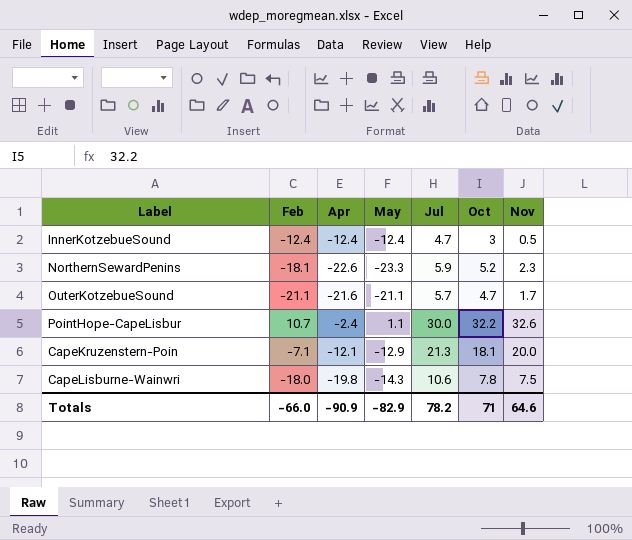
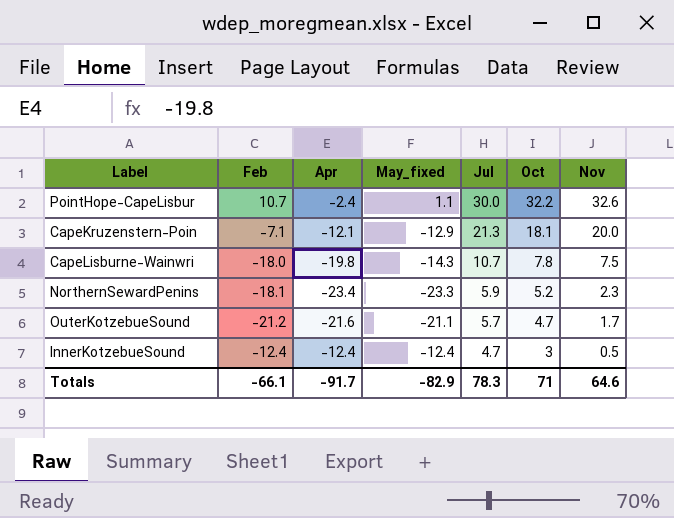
row order: none -> Jul descending
column name: May -> May_fixed
CapeLisburne-Wainwri | Jul: 10.6 -> 10.7
NorthernSewardPenins | Apr: -22.6 -> -23.4
OuterKotzebueSound | Feb: -21.1 -> -21.2
Totals | Feb: -66.0 -> -66.1
Totals | Apr: -90.9 -> -91.7
Totals | Jul: 78.2 -> 78.3

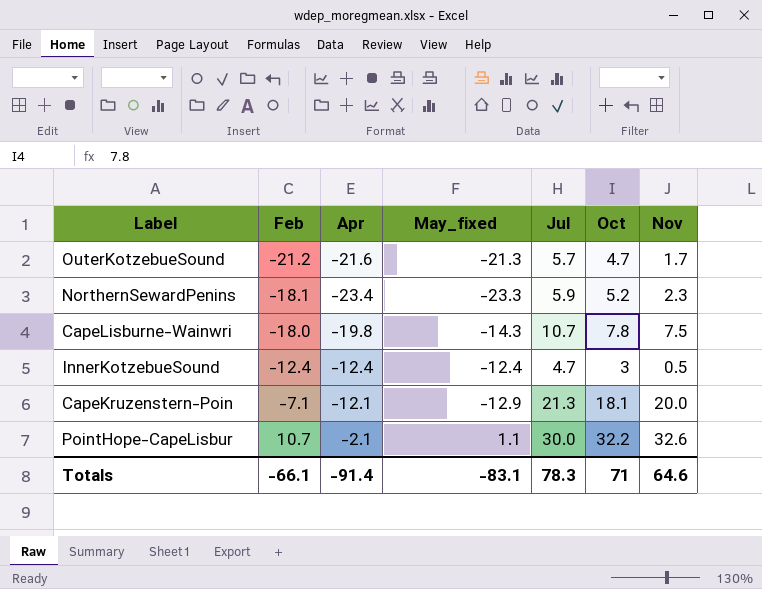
row order: Jul descending -> Feb ascending
OuterKotzebueSound | May_fixed: -21.1 -> -21.3
PointHope-CapeLisbur | Apr: -2.4 -> -2.1
Totals | Apr: -91.7 -> -91.4
Totals | May_fixed: -82.9 -> -83.1

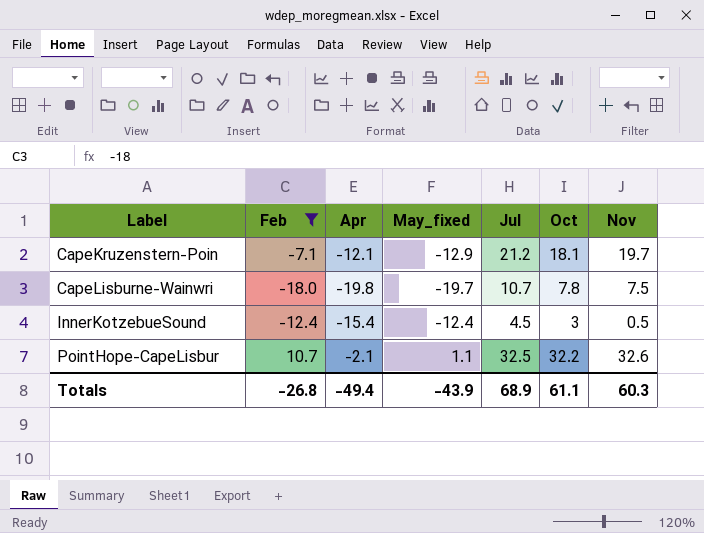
filter: none -> Feb >= -18.0
row order: Feb ascending -> Label ascending
CapeKruzenstern-Poin | Jul: 21.3 -> 21.2
CapeKruzenstern-Poin | Nov: 20.0 -> 19.7
CapeLisburne-Wainwri | May_fixed: -14.3 -> -19.7
InnerKotzebueSound | Apr: -12.4 -> -15.4
InnerKotzebueSound | Jul: 4.7 -> 4.5
PointHope-CapeLisbur | Jul: 30.0 -> 32.5
Totals | Feb: -66.1 -> -26.8
Totals | Apr: -91.4 -> -49.4
Totals | May_fixed: -83.1 -> -43.9
Totals | Jul: 78.3 -> 68.9
Totals | Oct: 71 -> 61.1
Totals | Nov: 64.6 -> 60.3

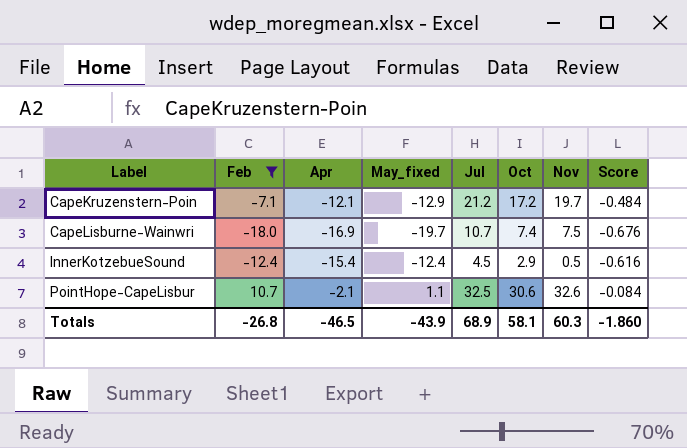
column Score | formula: none -> [Apr] * 0.04
CapeKruzenstern-Poin | Oct: 18.1 -> 17.2
CapeLisburne-Wainwri | Apr: -19.8 -> -16.9
CapeLisburne-Wainwri | Oct: 7.8 -> 7.4
InnerKotzebueSound | Oct: 3 -> 2.9
PointHope-CapeLisbur | Oct: 32.2 -> 30.6
Totals | Apr: -49.4 -> -46.5
Totals | Oct: 61.1 -> 58.1

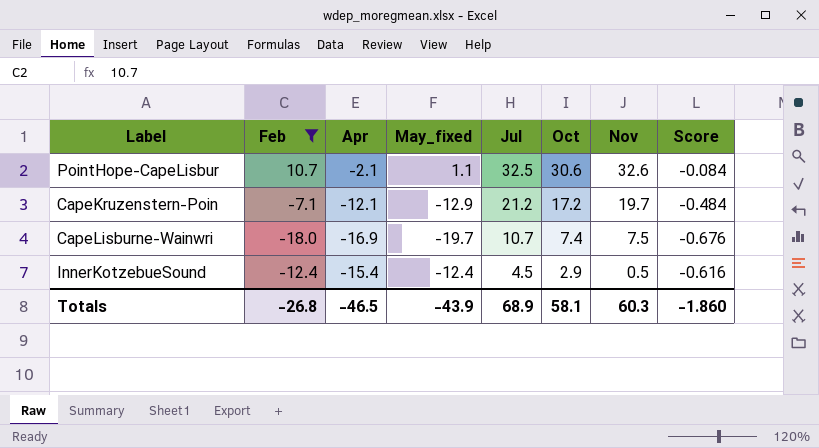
row order: Label ascending -> Jul descending

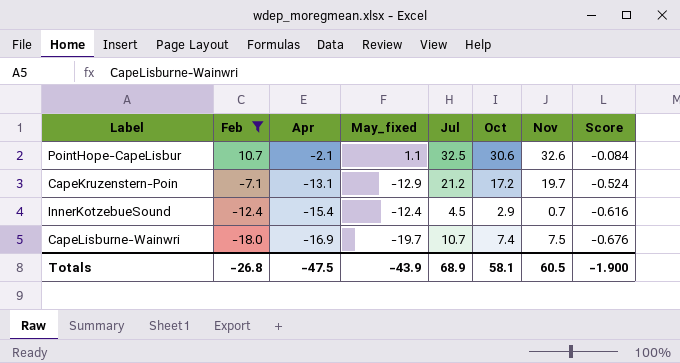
row order: Jul descending -> Feb descending
CapeKruzenstern-Poin | Apr: -12.1 -> -13.1
CapeKruzenstern-Poin | Score: -0.484 -> -0.524
InnerKotzebueSound | Nov: 0.5 -> 0.7
Totals | Apr: -46.5 -> -47.5
Totals | Nov: 60.3 -> 60.5
Totals | Score: -1.860 -> -1.900

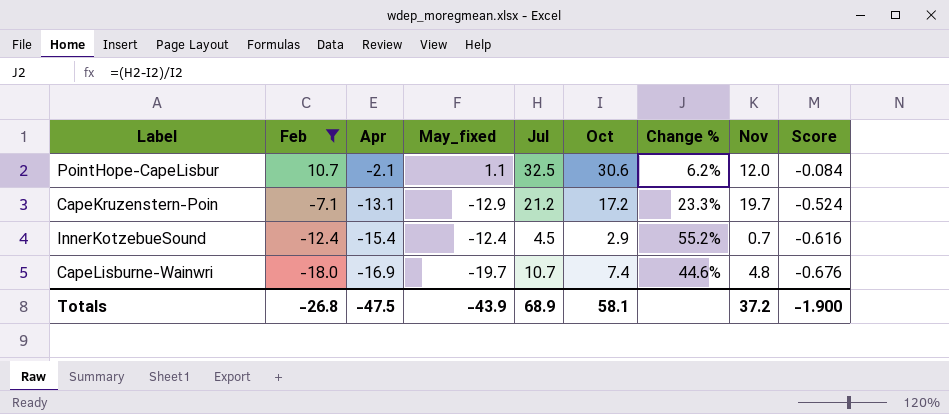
column Change % | formula: none -> ([Jul] - [Oct]) / [Oct]
PointHope-CapeLisbur | Nov: 32.6 -> 12.0
CapeLisburne-Wainwri | Nov: 7.5 -> 4.8
Totals | Nov: 60.5 -> 37.2

